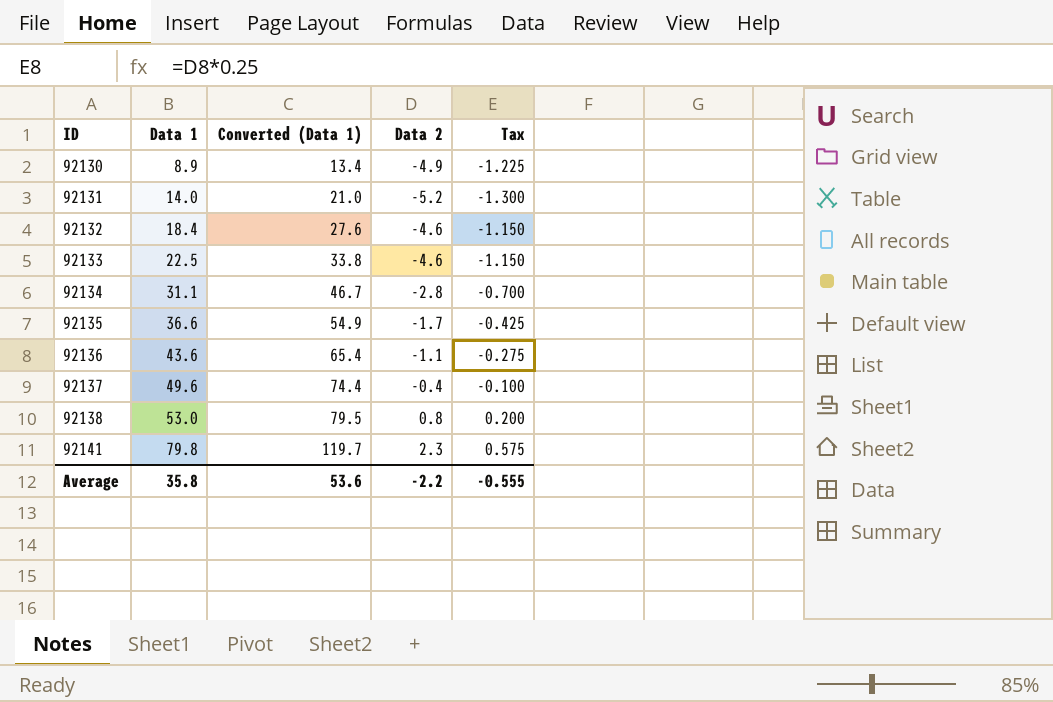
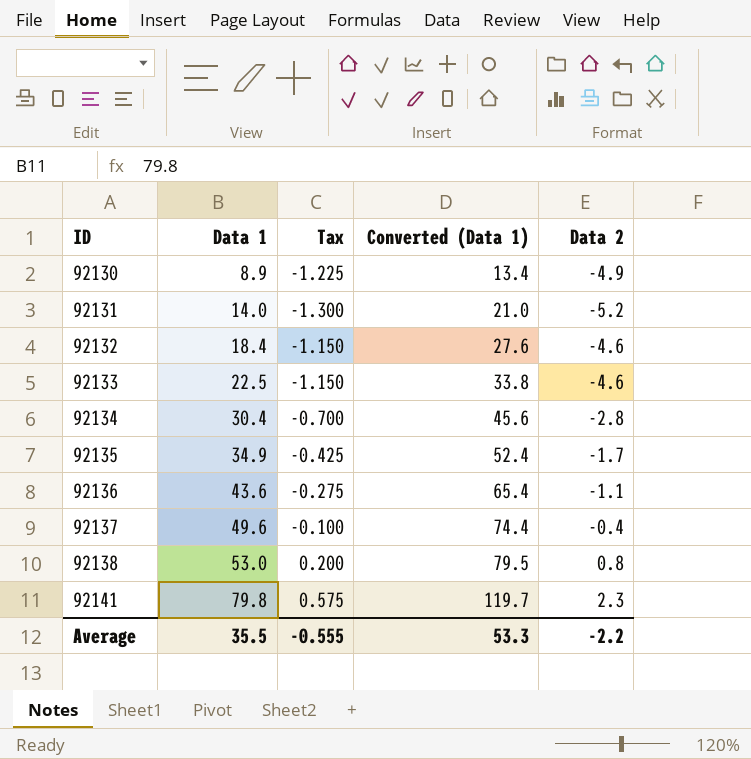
column Tax | position: 5 -> 3
92134 | Data 1: 31.1 -> 30.4
92134 | Converted (Data 1): 46.7 -> 45.6
92135 | Data 1: 36.6 -> 34.9
92135 | Converted (Data 1): 54.9 -> 52.4
Average | Data 1: 35.8 -> 35.5
Average | Converted (Data 1): 53.6 -> 53.3

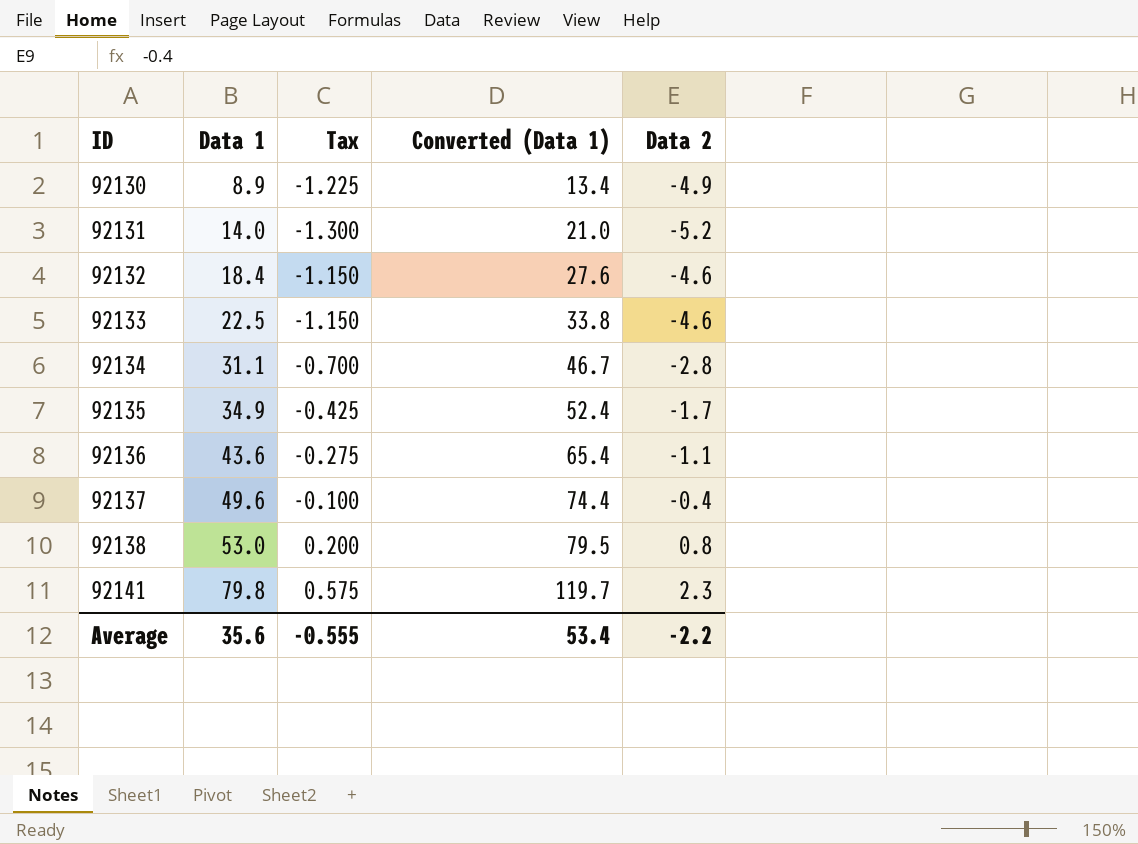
92134 | Data 1: 30.4 -> 31.1
92134 | Converted (Data 1): 45.6 -> 46.7
Average | Data 1: 35.5 -> 35.6
Average | Converted (Data 1): 53.3 -> 53.4

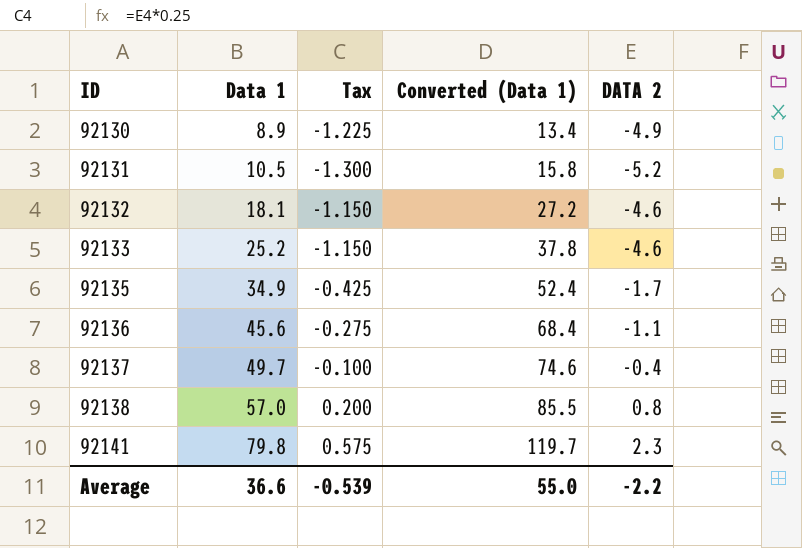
column name: Data 2 -> DATA 2
row 92134: 31.1 | -0.700 | 46.7 | -2.8 -> none
92131 | Data 1: 14.0 -> 10.5
92131 | Converted (Data 1): 21.0 -> 15.8
92132 | Data 1: 18.4 -> 18.1
92132 | Converted (Data 1): 27.6 -> 27.2
92133 | Data 1: 22.5 -> 25.2
92133 | Converted (Data 1): 33.8 -> 37.8
92136 | Data 1: 43.6 -> 45.6
92136 | Converted (Data 1): 65.4 -> 68.4
92137 | Data 1: 49.6 -> 49.7
92137 | Converted (Data 1): 74.4 -> 74.6
92138 | Data 1: 53.0 -> 57.0
92138 | Converted (Data 1): 79.5 -> 85.5
Average | Data 1: 35.6 -> 36.6
Average | Tax: -0.555 -> -0.539
Average | Converted (Data 1): 53.4 -> 55.0

